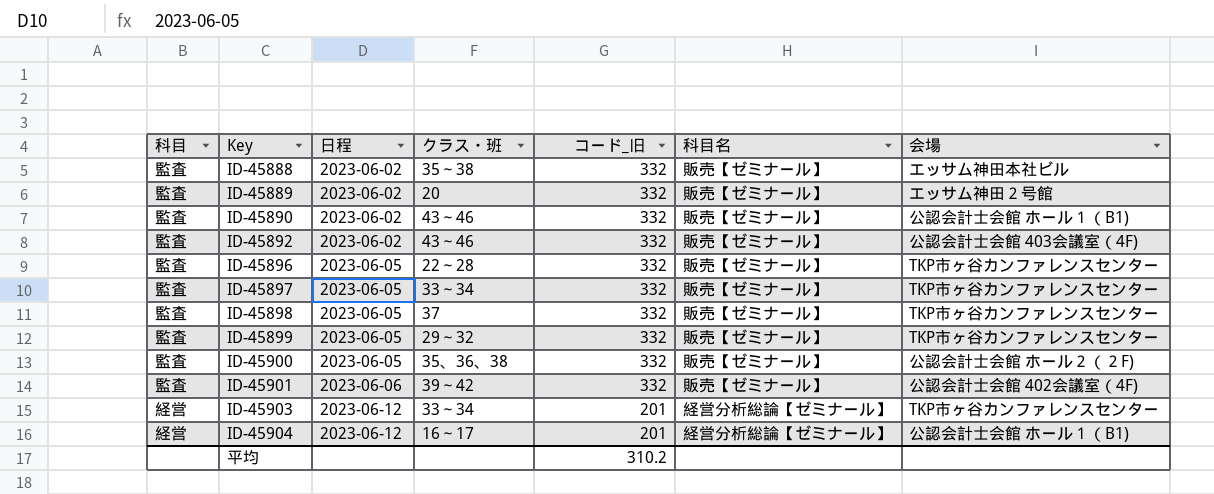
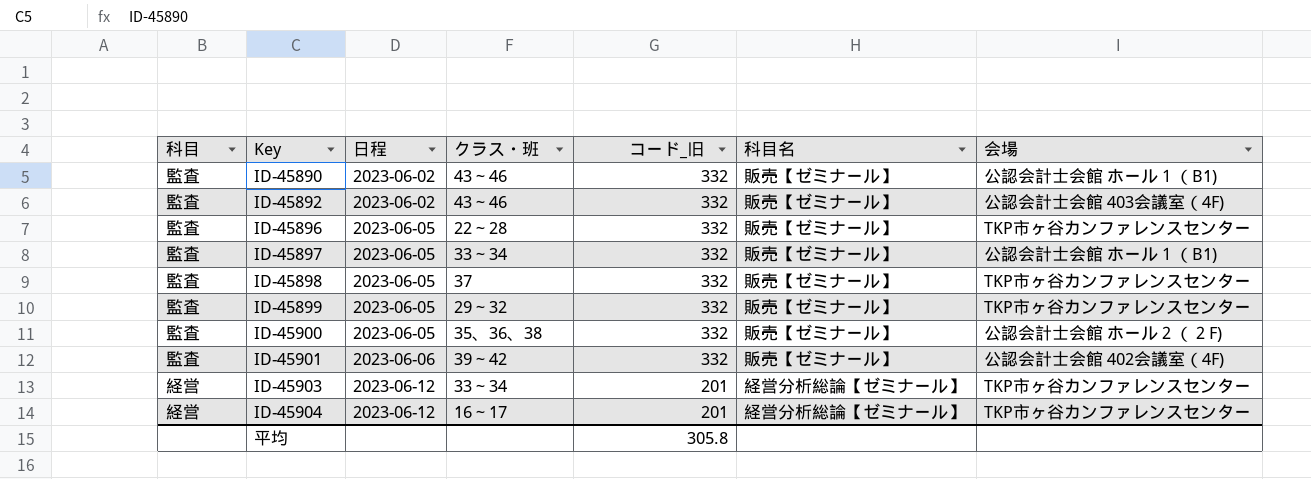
row ID-45888: 監査 | 2023-06-02 | 35～38 | 332 | 販売【ゼミナール】 | エッサム神田本社ビル -> none
row ID-45889: 監査 | 2023-06-02 | 20 | 332 | 販売【ゼミナール】 | エッサム神田２号館 -> none
ID-45897 | 会場: TKP市ヶ谷カンファレンスセンター -> 公認会計士会館 ホール１（B1)
ID-45904 | 会場: 公認会計士会館 ホール１（B1) -> TKP市ヶ谷カンファレンスセンター
平均 | コード_旧: 310.2 -> 305.8

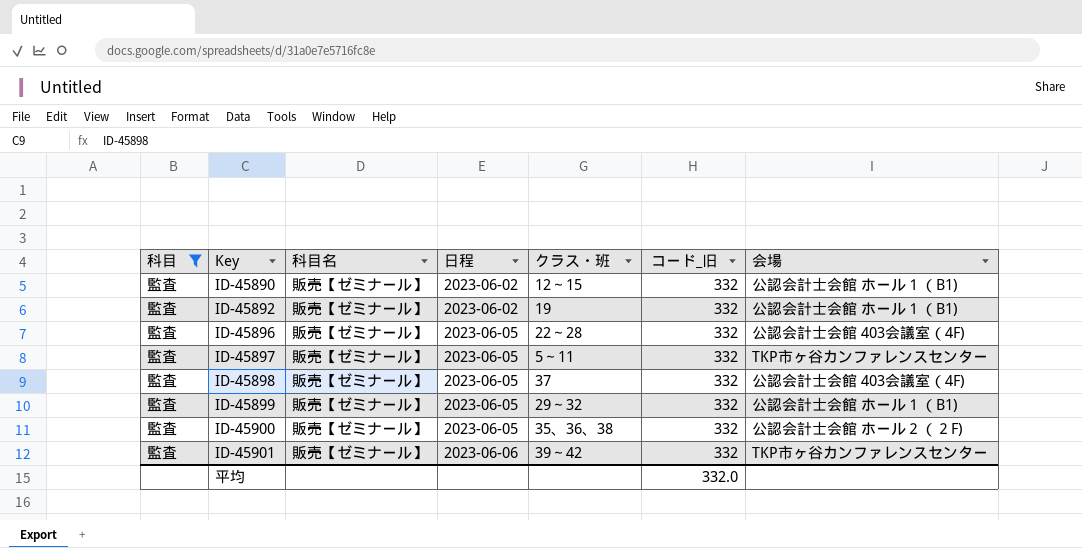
filter: none -> 科目 = 監査
column 科目名 | position: 6 -> 3
ID-45890 | クラス・班: 43～46 -> 12～15
ID-45892 | クラス・班: 43～46 -> 19
ID-45892 | 会場: 公認会計士会館 403会議室（4F) -> 公認会計士会館 ホール１（B1)
ID-45896 | 会場: TKP市ヶ谷カンファレンスセンター -> 公認会計士会館 403会議室（4F)
ID-45897 | クラス・班: 33～34 -> 5～11
ID-45897 | 会場: 公認会計士会館 ホール１（B1) -> TKP市ヶ谷カンファレンスセンター
ID-45898 | 会場: TKP市ヶ谷カンファレンスセンター -> 公認会計士会館 403会議室（4F)
ID-45899 | 会場: TKP市ヶ谷カンファレンスセンター -> 公認会計士会館 ホール１（B1)
ID-45901 | 会場: 公認会計士会館 402会議室（4F) -> TKP市ヶ谷カンファレンスセンター
平均 | コード_旧: 305.8 -> 332.0

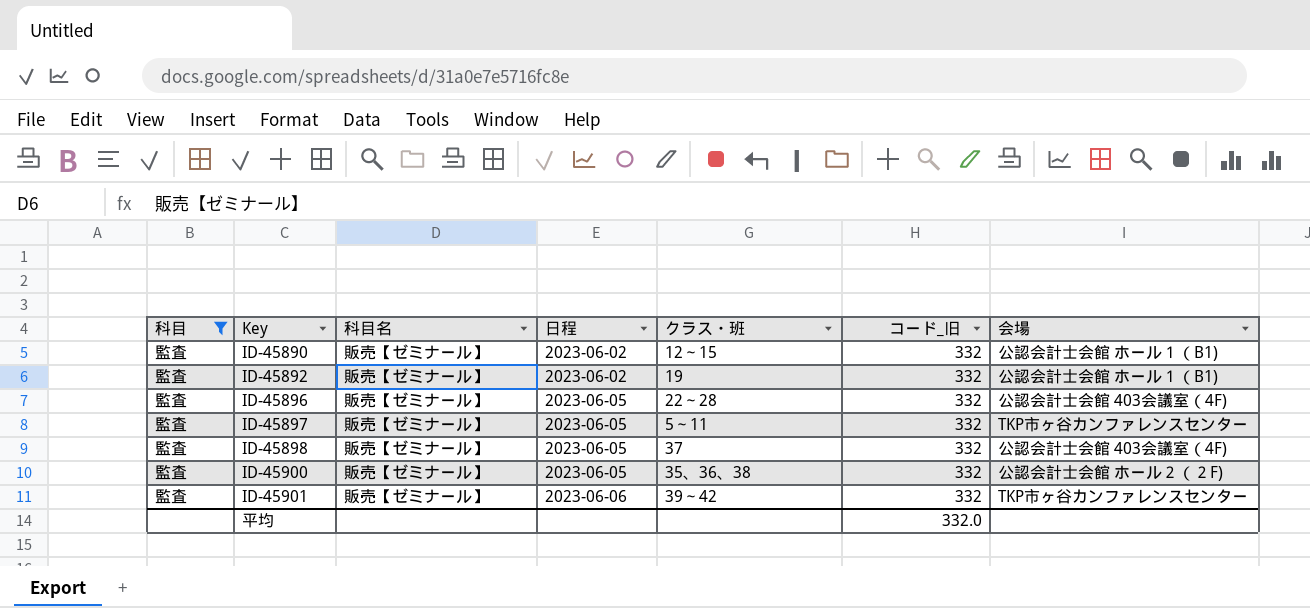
row ID-45899: 監査 | 販売【ゼミナール】 | 2023-06-05 | 29～32 | 332 | 公認会計士会館 ホール１（B1) -> none

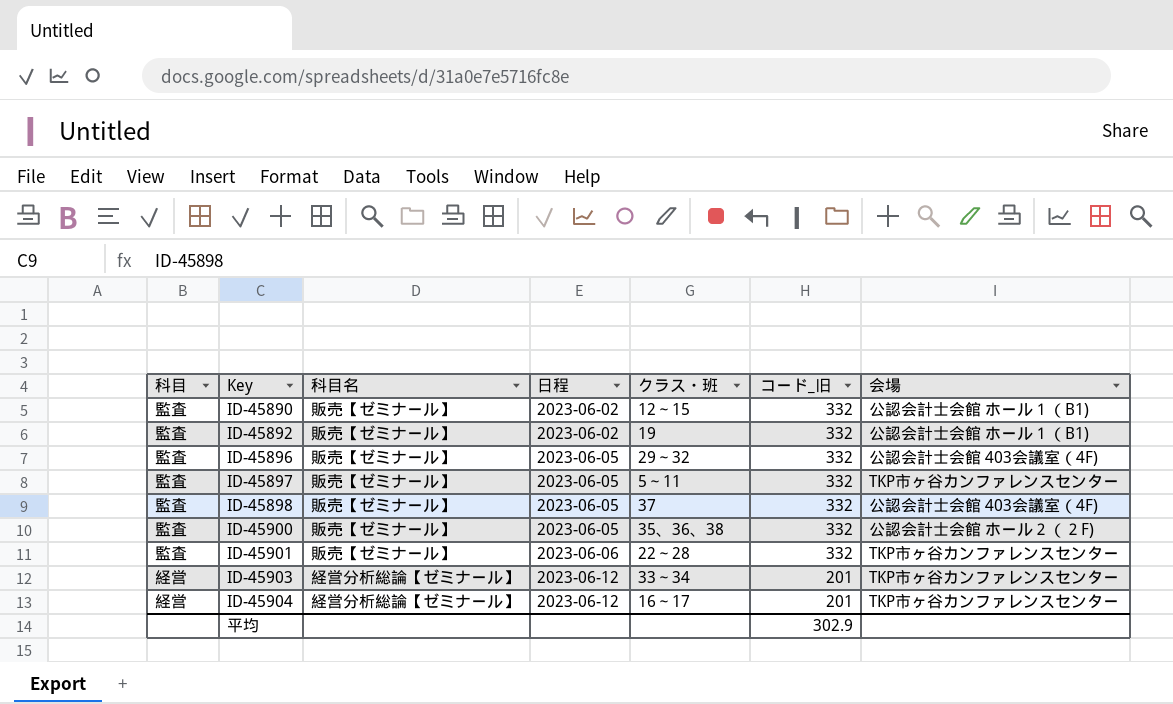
filter: 科目 = 監査 -> none
ID-45896 | クラス・班: 22～28 -> 29～32
ID-45901 | クラス・班: 39～42 -> 22～28
平均 | コード_旧: 332.0 -> 302.9

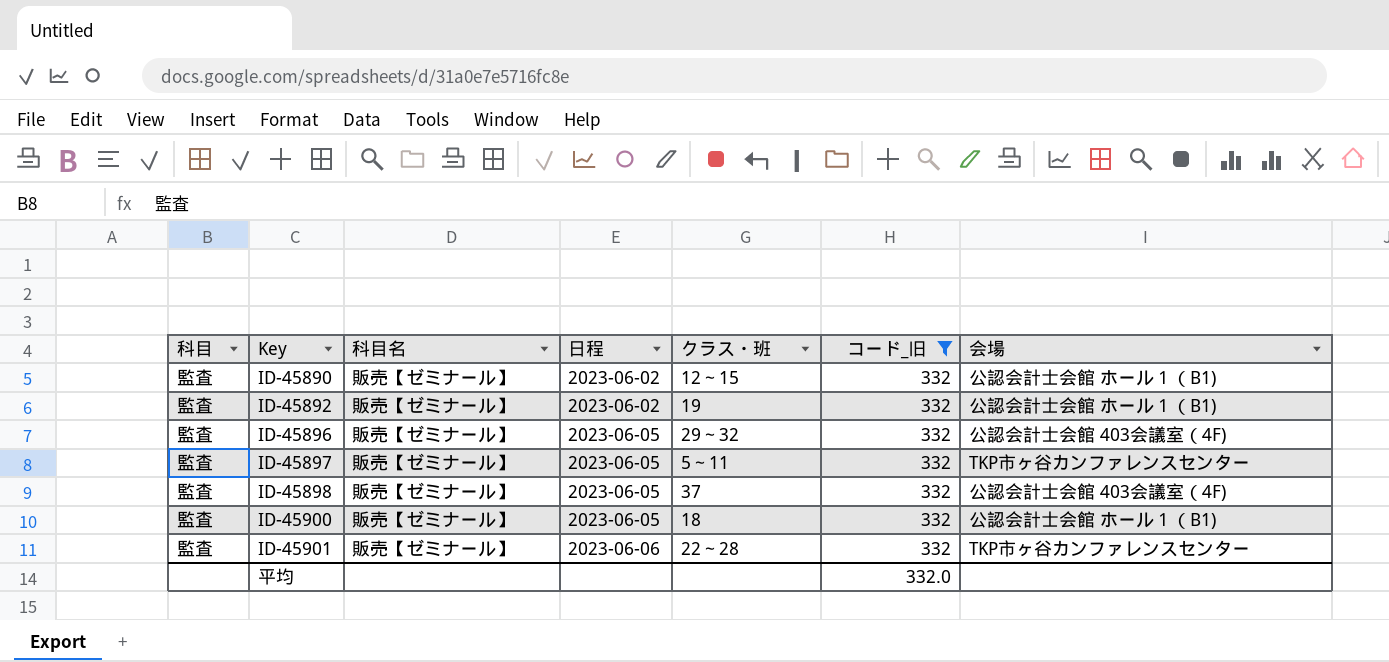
filter: none -> コード_旧 = 332
ID-45900 | クラス・班: 35、36、38 -> 18
ID-45900 | 会場: 公認会計士会館 ホール２（２F) -> 公認会計士会館 ホール１（B1)
平均 | コード_旧: 302.9 -> 332.0

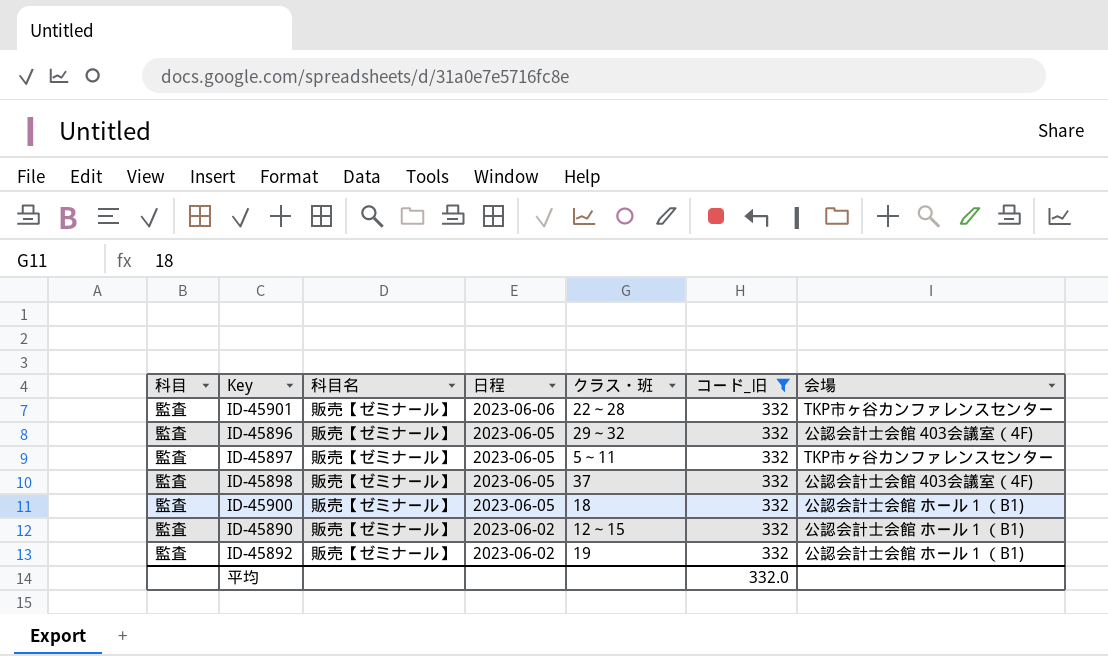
row order: Key ascending -> 日程 descending

